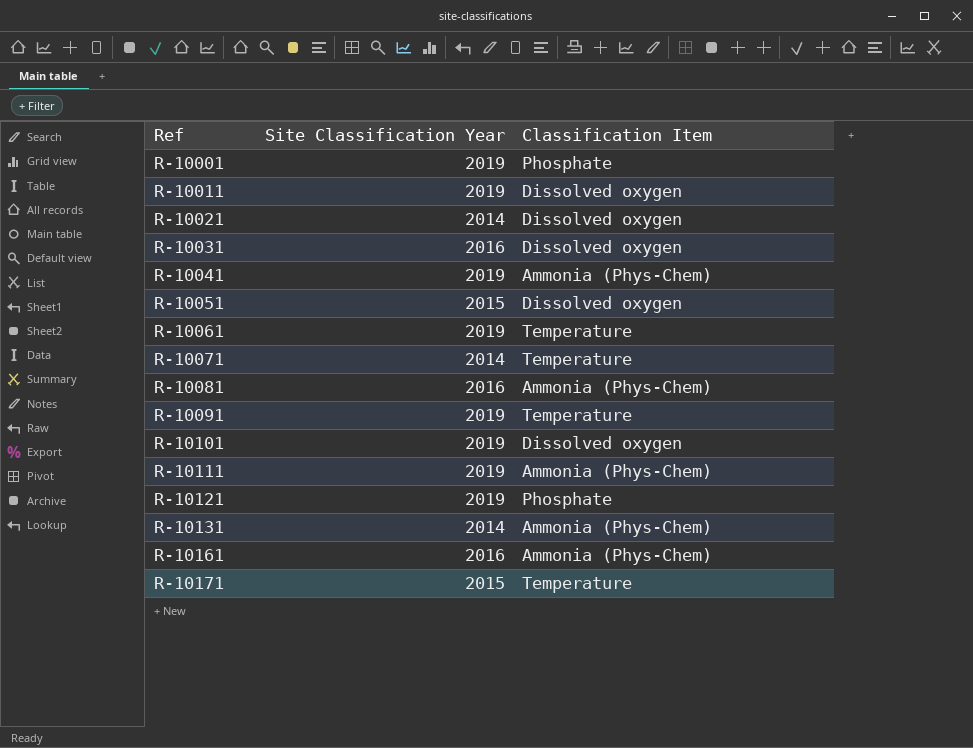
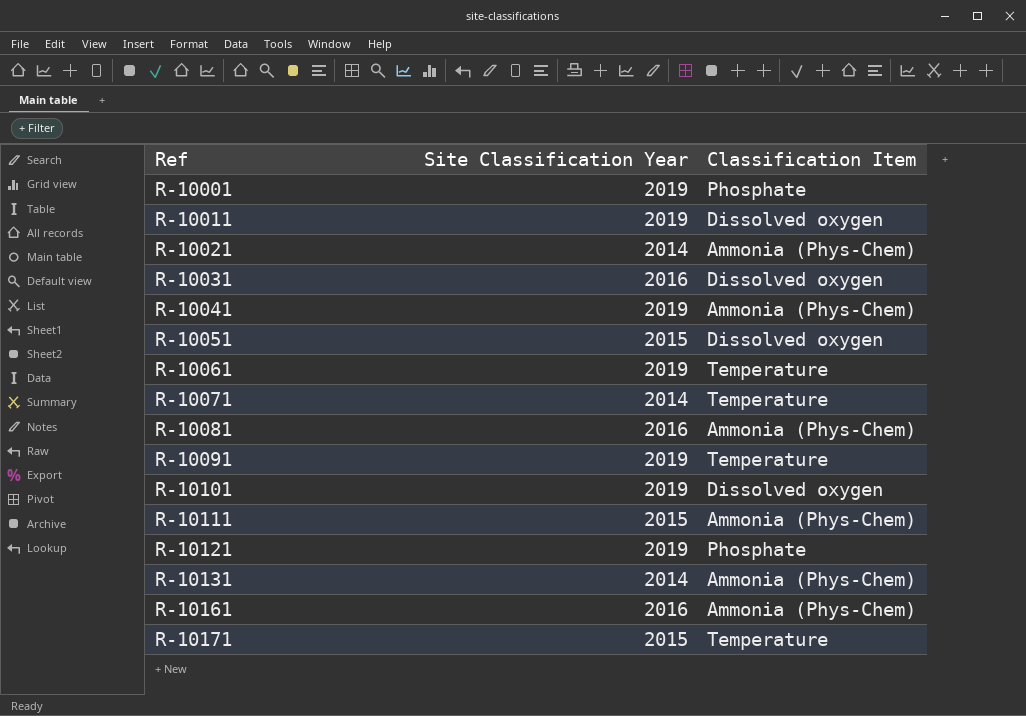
R-10021 | Classification Item: Dissolved oxygen -> Ammonia (Phys-Chem)
R-10111 | Site Classification Year: 2019 -> 2015

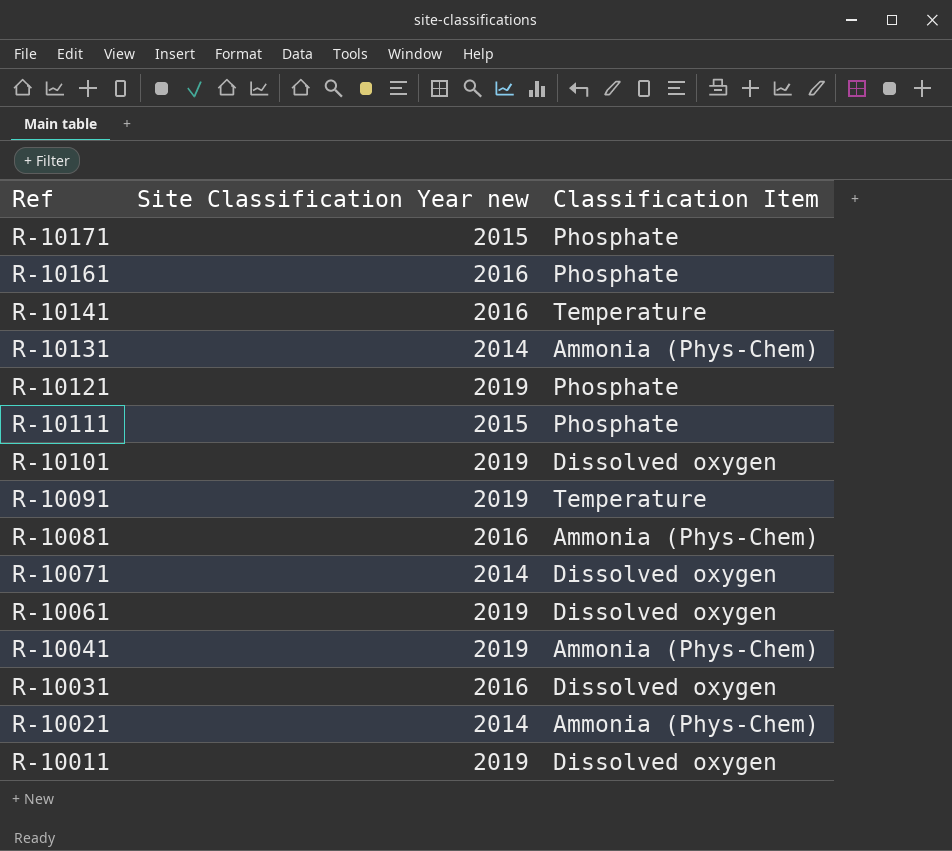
row order: Ref ascending -> Ref descending
column name: Site Classification Year -> Site Classification Year new
row R-10001: 2019 | Phosphate -> none
row R-10051: 2015 | Dissolved oxygen -> none
R-10171 | Classification Item: Temperature -> Phosphate
R-10161 | Classification Item: Ammonia (Phys-Chem) -> Phosphate
row R-10141: none -> 2016 | Temperature
R-10111 | Classification Item: Ammonia (Phys-Chem) -> Phosphate
R-10071 | Classification Item: Temperature -> Dissolved oxygen
R-10061 | Classification Item: Temperature -> Dissolved oxygen

